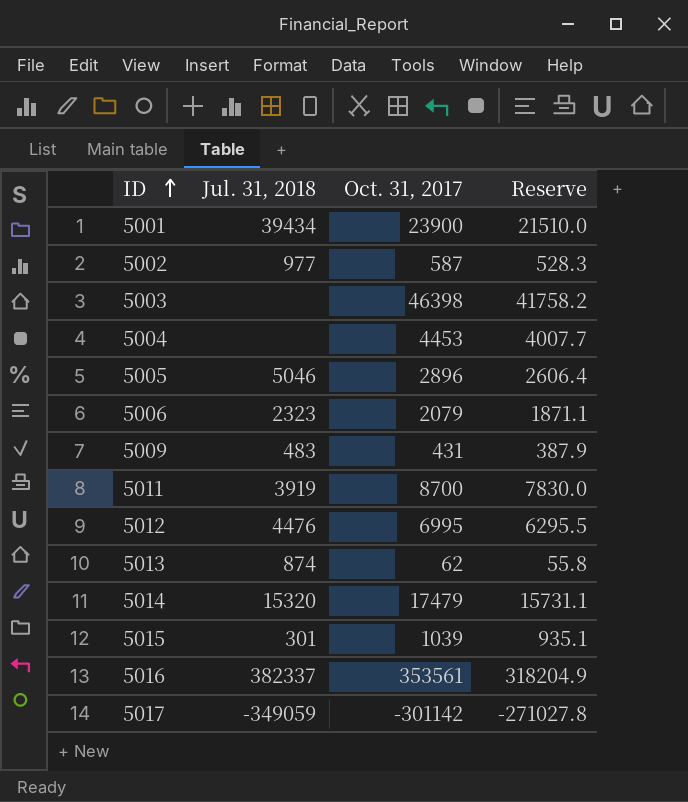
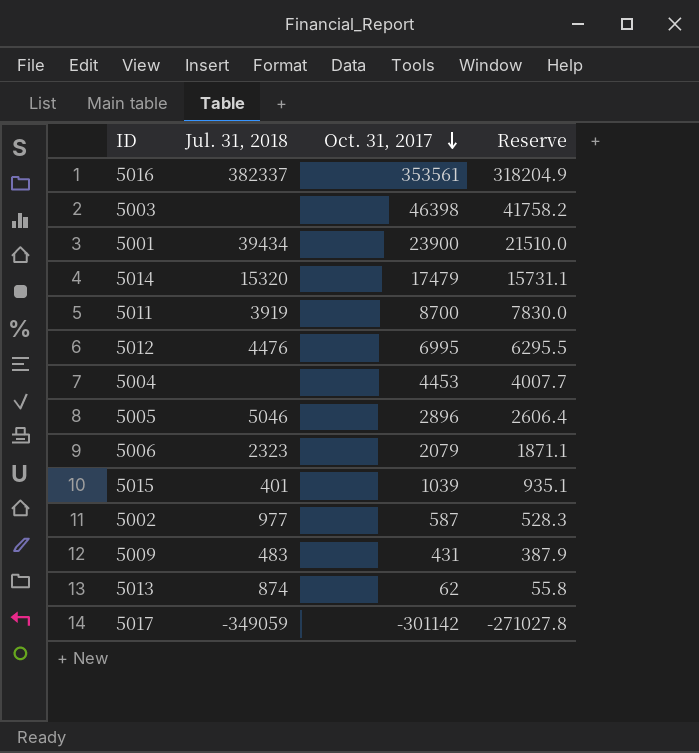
row order: ID ascending -> Oct. 31, 2017 descending
5015 | Jul. 31, 2018: 301 -> 401

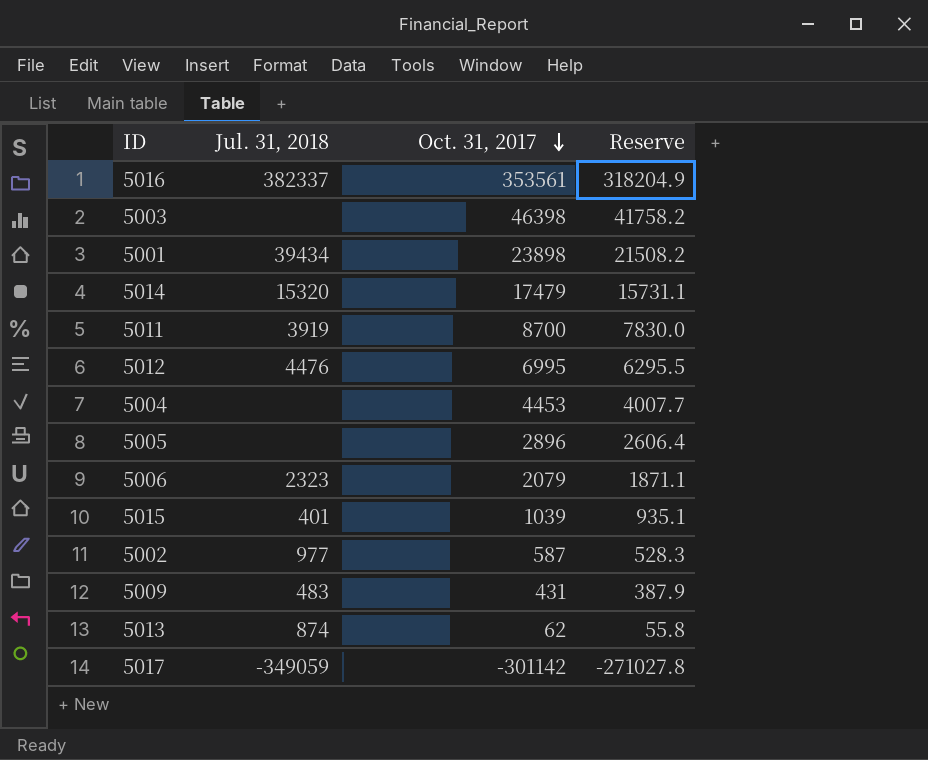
5001 | Oct. 31, 2017: 23900 -> 23898
5001 | Reserve: 21510.0 -> 21508.2
5005 | Jul. 31, 2018: 5046 -> none

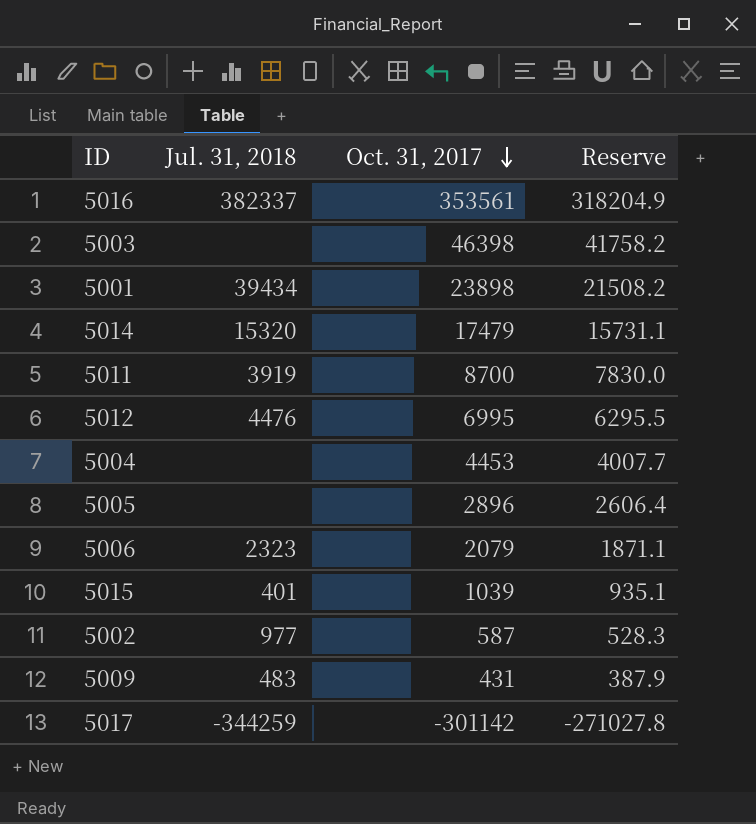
row 5013: 874 | 62 | 55.8 -> none
5017 | Jul. 31, 2018: -349059 -> -344259

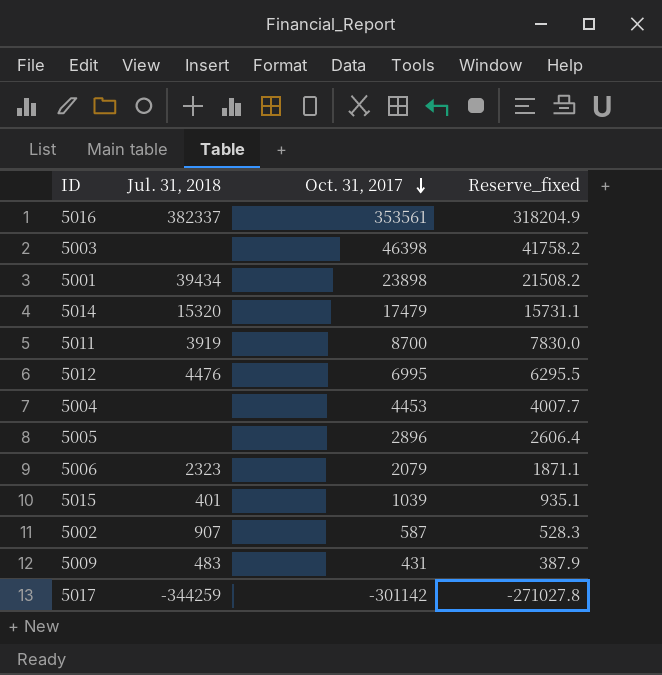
column name: Reserve -> Reserve_fixed
5002 | Jul. 31, 2018: 977 -> 907

